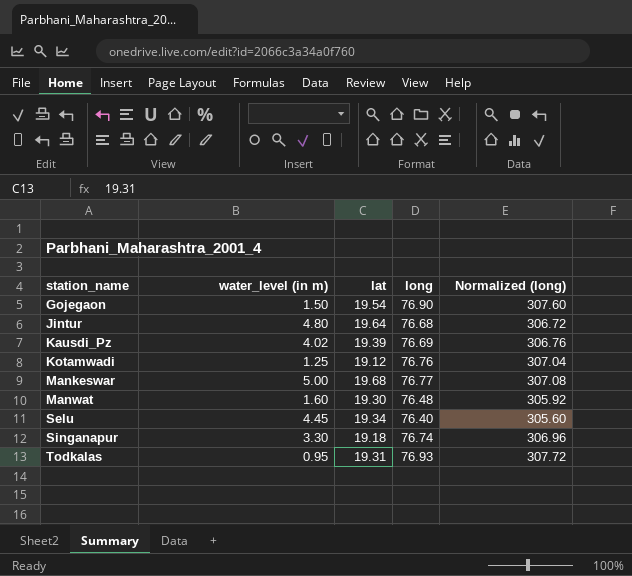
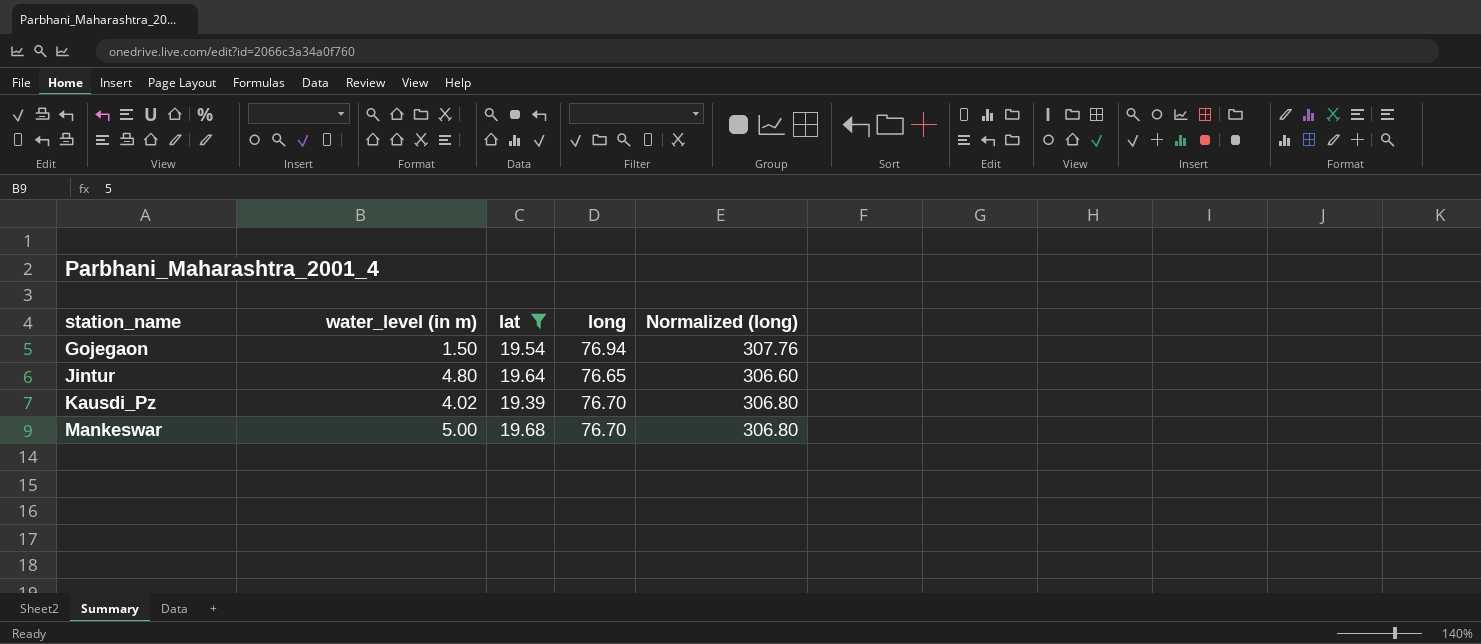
filter: none -> lat >= 19.39
Gojegaon | long: 76.90 -> 76.94
Gojegaon | Normalized (long): 307.60 -> 307.76
Jintur | long: 76.68 -> 76.65
Jintur | Normalized (long): 306.72 -> 306.60
Kausdi_Pz | long: 76.69 -> 76.70
Kausdi_Pz | Normalized (long): 306.76 -> 306.80
Mankeswar | long: 76.77 -> 76.70
Mankeswar | Normalized (long): 307.08 -> 306.80

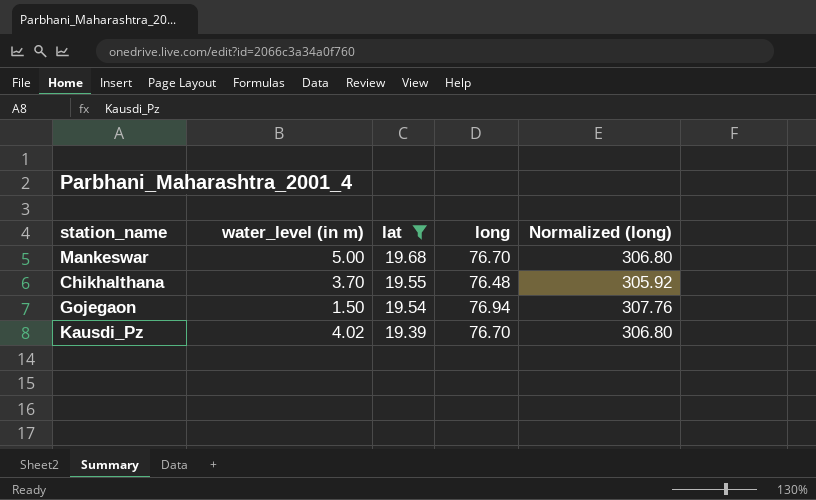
row order: station_name ascending -> lat descending
row Jintur: 4.80 | 19.64 | 76.65 | 306.60 -> none
row Chikhalthana: none -> 3.70 | 19.55 | 76.48 | 305.92

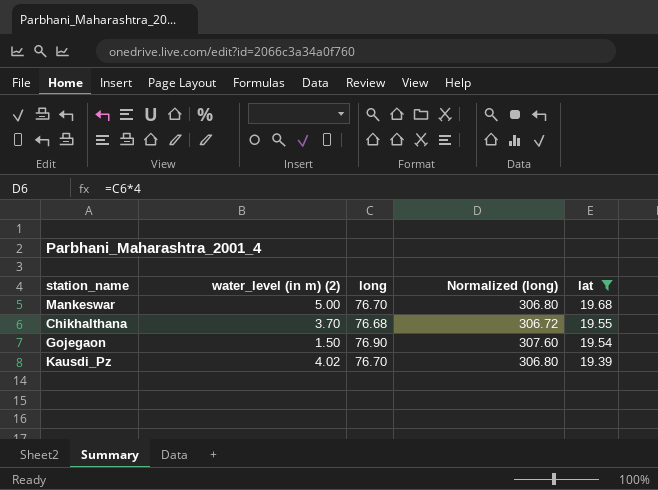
column name: water_level (in m) -> water_level (in m) (2)
column lat | position: 3 -> 5
Chikhalthana | long: 76.48 -> 76.68
Chikhalthana | Normalized (long): 305.92 -> 306.72
Gojegaon | long: 76.94 -> 76.90
Gojegaon | Normalized (long): 307.76 -> 307.60

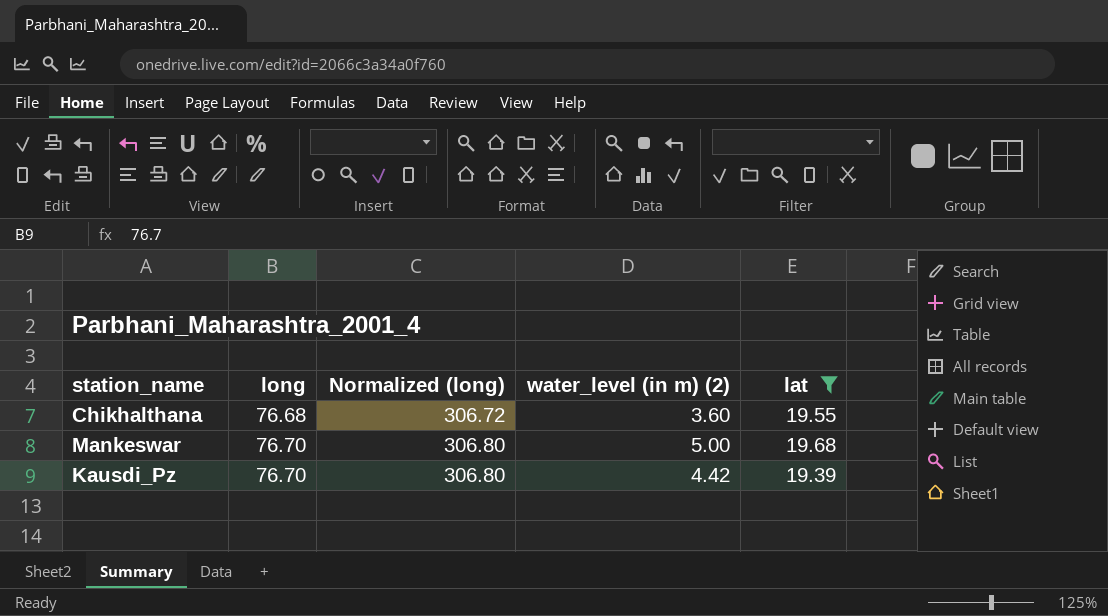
row order: lat descending -> long ascending
column water_level (in m) (2) | position: 2 -> 4
row Gojegaon: 1.50 | 76.90 | 307.60 | 19.54 -> none
Chikhalthana | water_level (in m) (2): 3.70 -> 3.60
Kausdi_Pz | water_level (in m) (2): 4.02 -> 4.42

